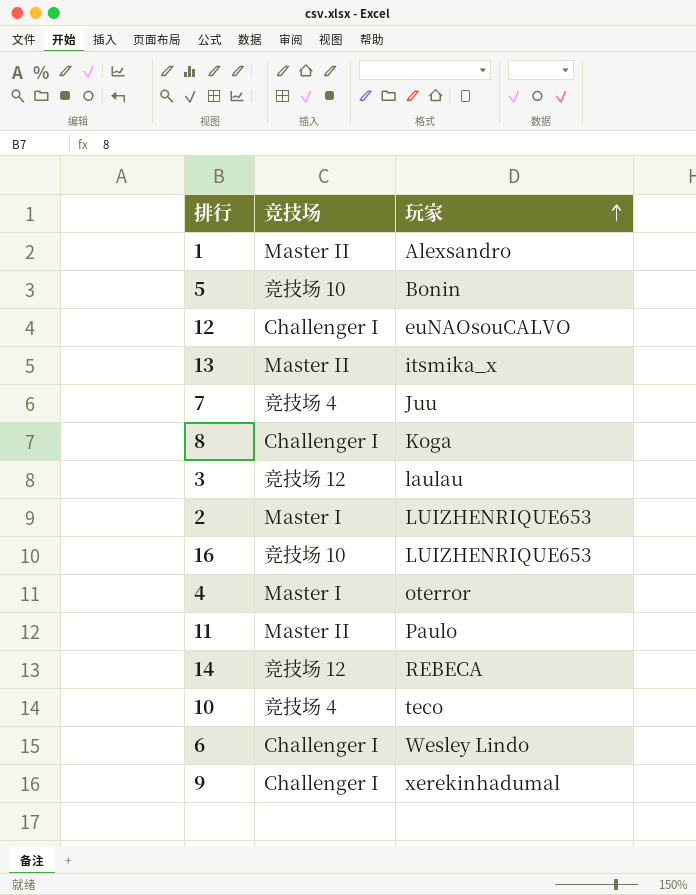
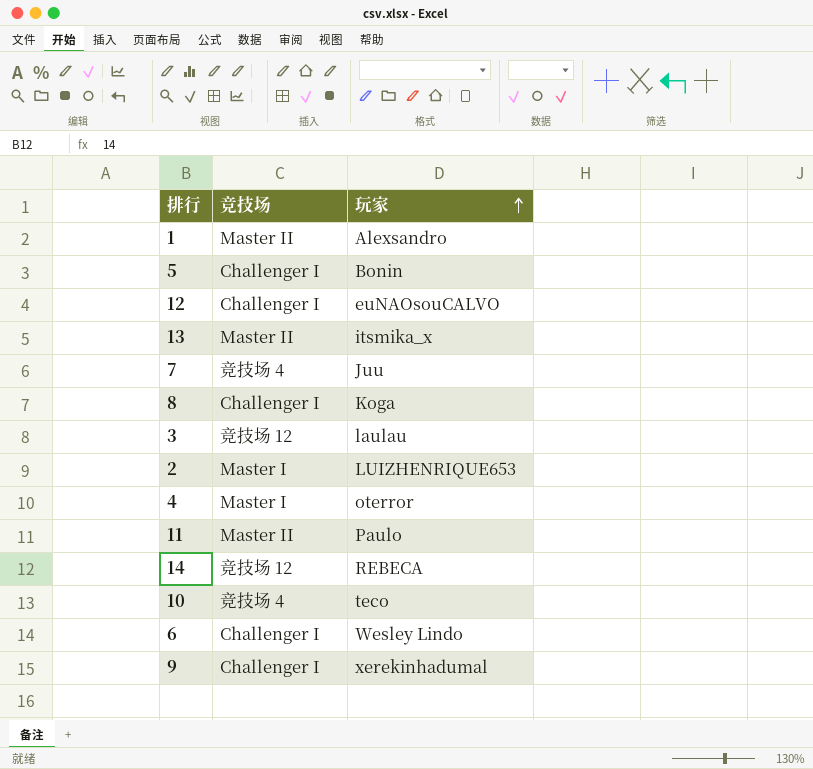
row 16: 竞技场 10 | LUIZHENRIQUE653 -> none
5 | 竞技场: 竞技场 10 -> Challenger I

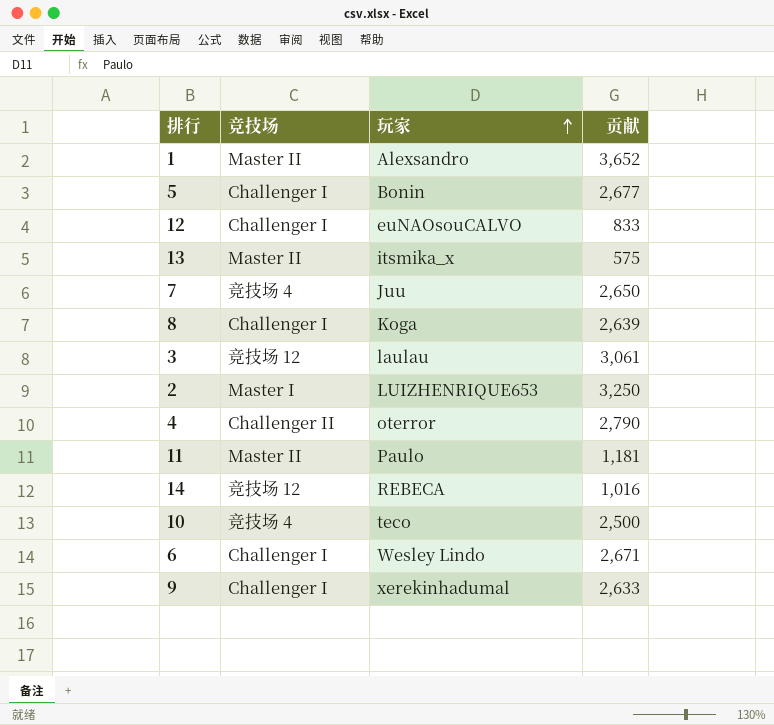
column 贡献 | position: none -> 4
4 | 竞技场: Master I -> Challenger II

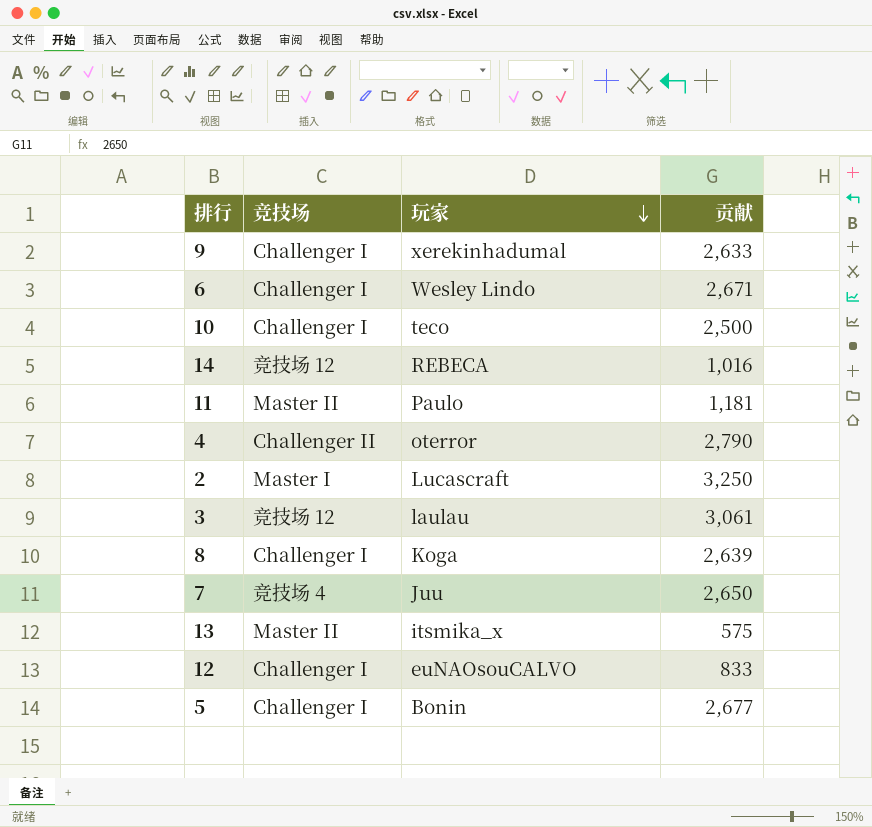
row order: 玩家 ascending -> 玩家 descending
row 1: Master II | Alexsandro | 3,652 -> none
10 | 竞技场: 竞技场 4 -> Challenger I
2 | 玩家: LUIZHENRIQUE653 -> Lucascraft

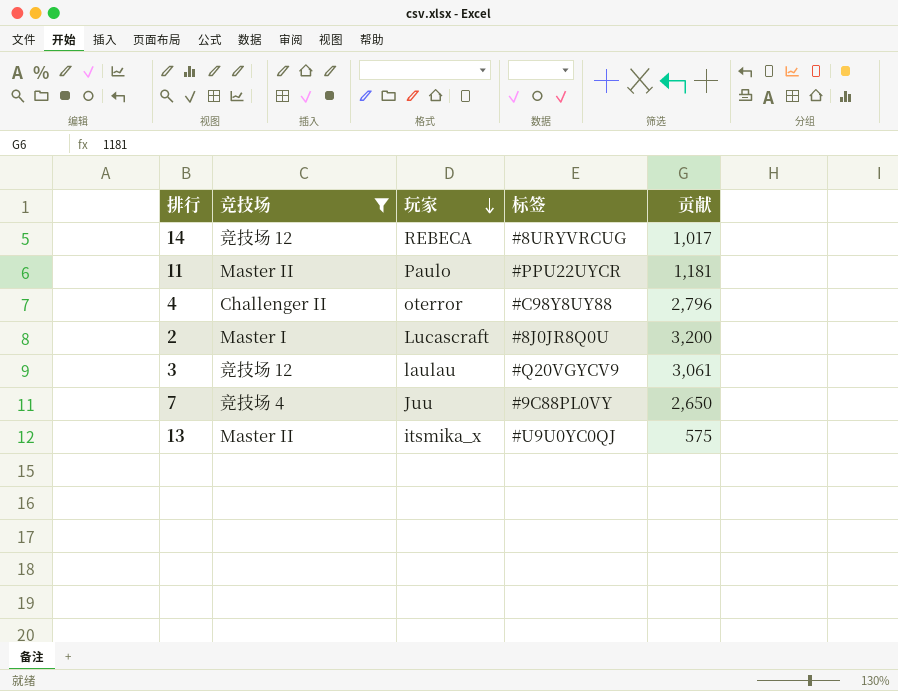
filter: none -> 竞技场 != Challenger I
column 标签 | position: none -> 4
14 | 贡献: 1,016 -> 1,017
4 | 贡献: 2,790 -> 2,796
2 | 贡献: 3,250 -> 3,200

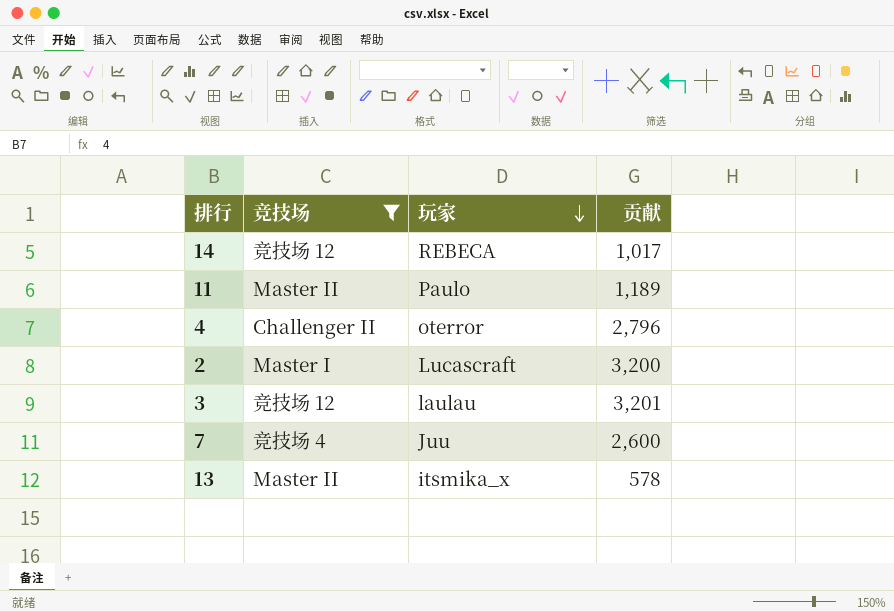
column 标签 | position: 4 -> none
11 | 贡献: 1,181 -> 1,189
3 | 贡献: 3,061 -> 3,201
7 | 贡献: 2,650 -> 2,600
13 | 贡献: 575 -> 578

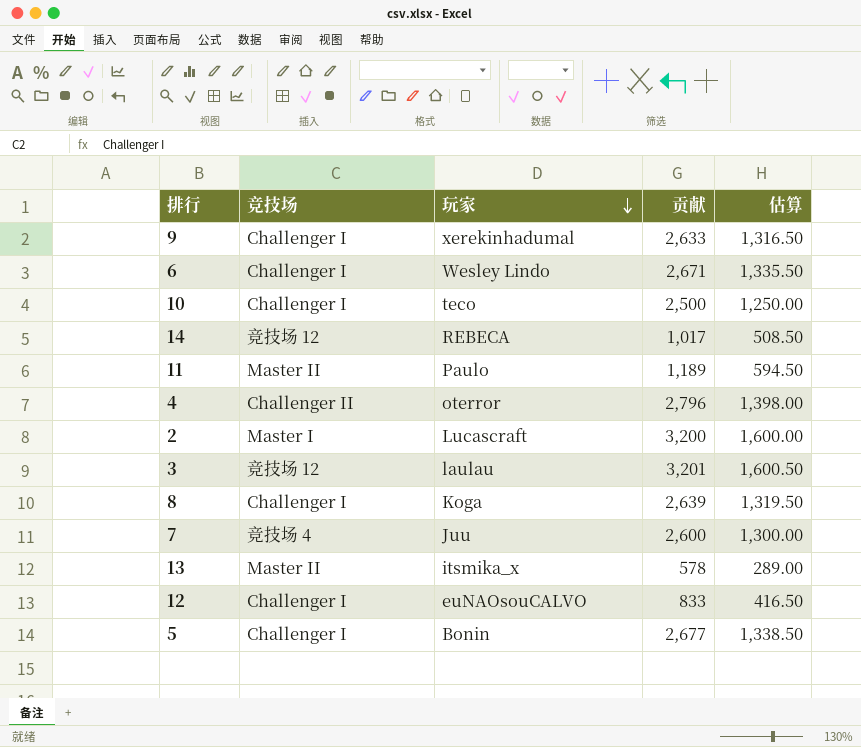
filter: 竞技场 != Challenger I -> none
column 估算 | formula: none -> [贡献] * 0.5

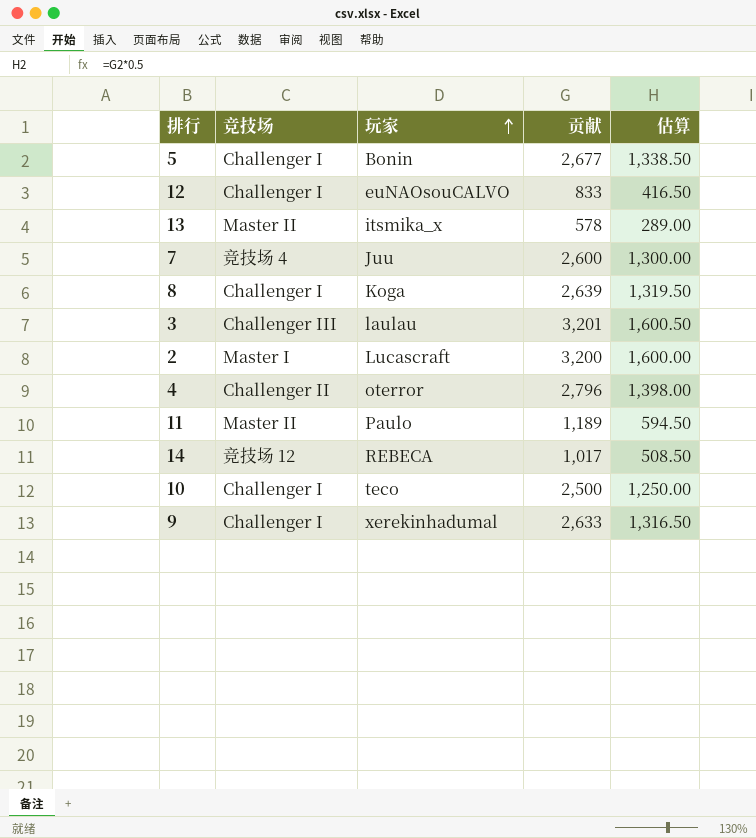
row order: 玩家 descending -> 玩家 ascending
row 6: Challenger I | Wesley Lindo | 2,671 | 1,335.50 -> none
3 | 竞技场: 竞技场 12 -> Challenger III

